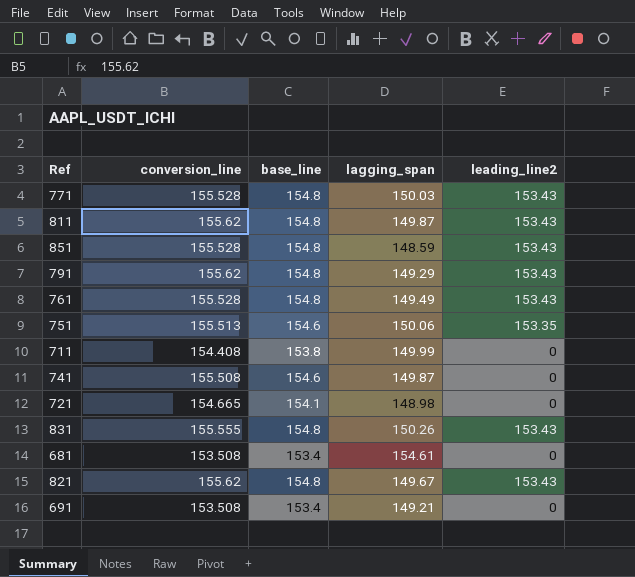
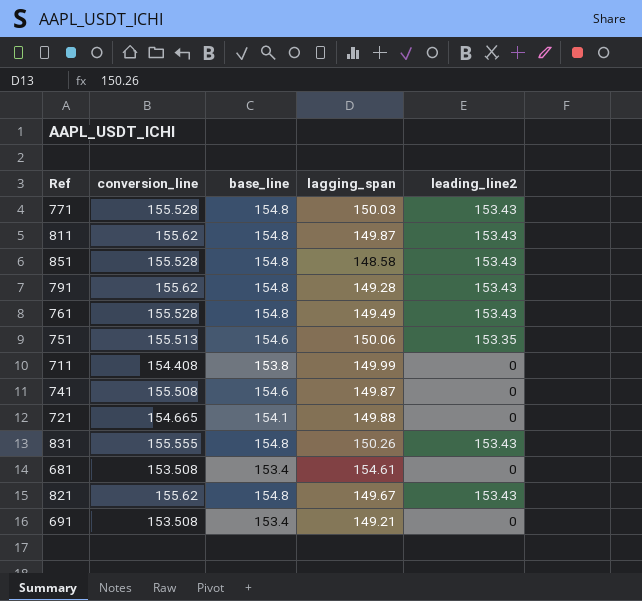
851 | lagging_span: 148.59 -> 148.58
791 | lagging_span: 149.29 -> 149.28
721 | lagging_span: 148.98 -> 149.88

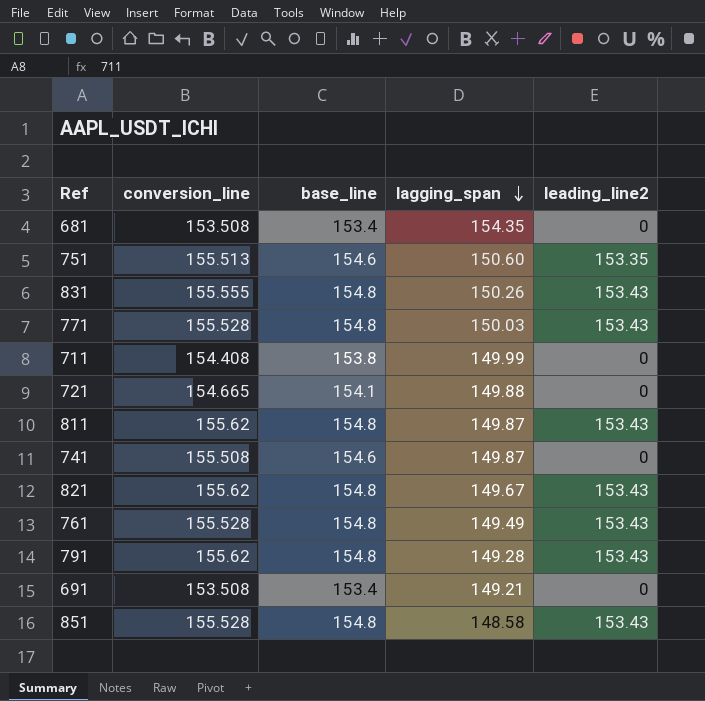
row order: none -> lagging_span descending
681 | lagging_span: 154.61 -> 154.35
751 | lagging_span: 150.06 -> 150.60

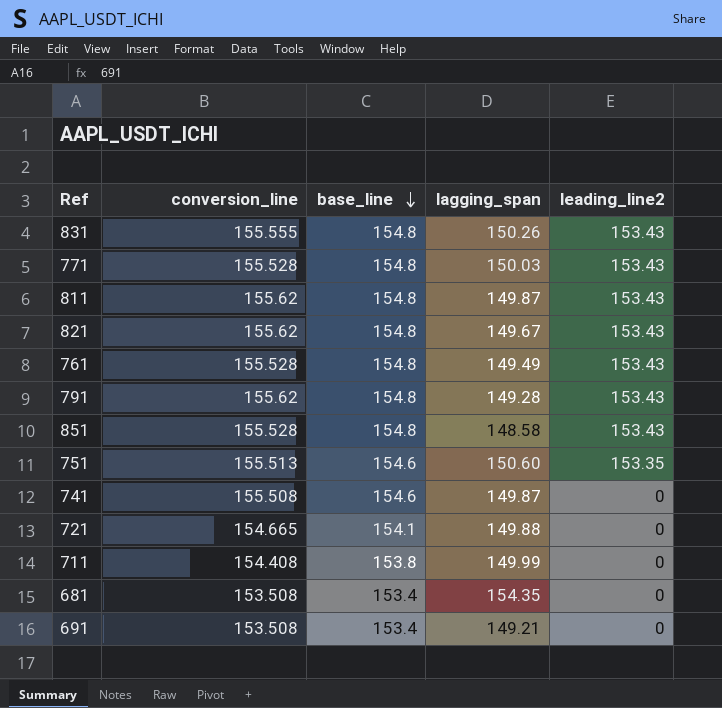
row order: lagging_span descending -> base_line descending

